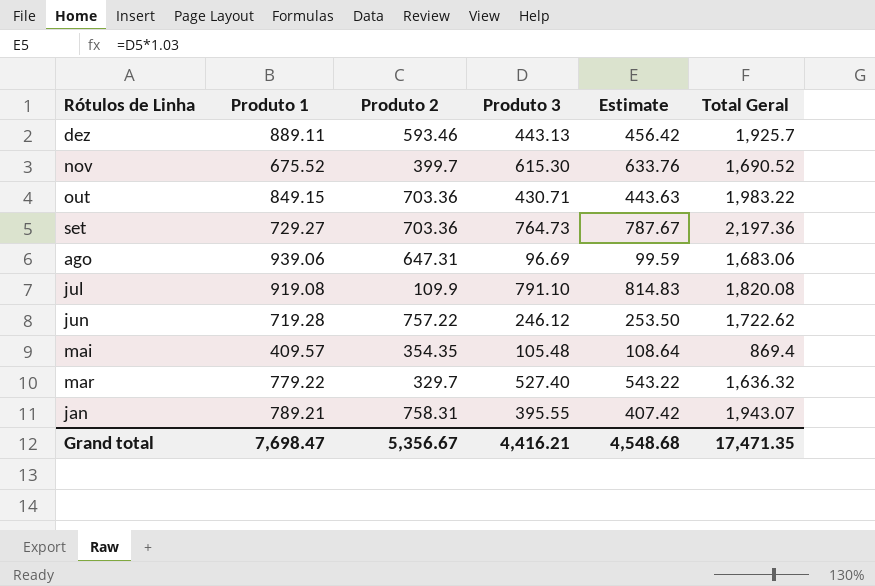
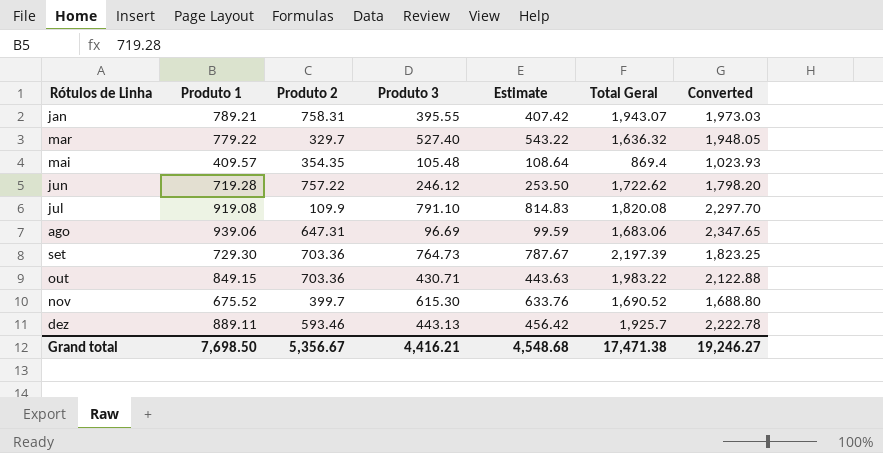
row order: Rótulos de Linha descending -> Rótulos de Linha ascending
column Converted | formula: none -> [Produto 1] * 2.5
set | Produto 1: 729.27 -> 729.30
set | Total Geral: 2,197.36 -> 2,197.39
Grand total | Produto 1: 7,698.47 -> 7,698.50
Grand total | Total Geral: 17,471.35 -> 17,471.38

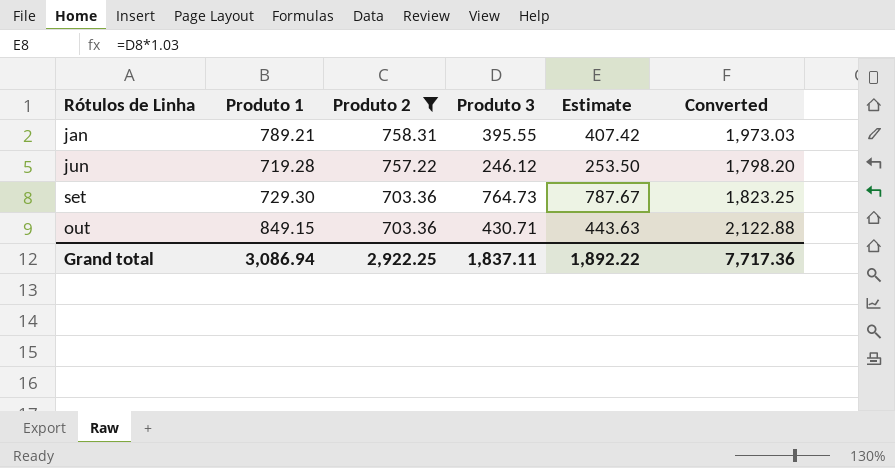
filter: none -> Produto 2 >= 703.36
column Total Geral | formula: [Produto 1] + [Produto 2] + [Produto 3] -> none
Grand total | Produto 1: 7,698.50 -> 3,086.94
Grand total | Produto 2: 5,356.67 -> 2,922.25
Grand total | Produto 3: 4,416.21 -> 1,837.11
Grand total | Estimate: 4,548.68 -> 1,892.22
Grand total | Converted: 19,246.27 -> 7,717.36

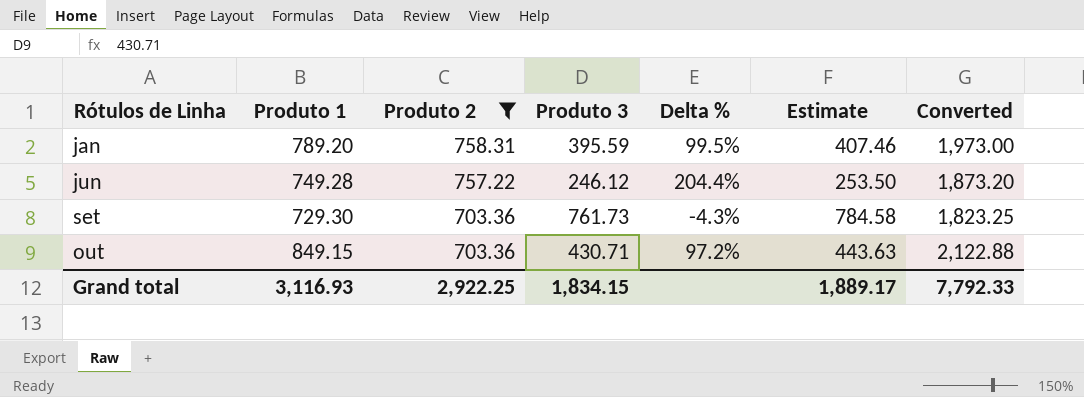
column Delta % | formula: none -> ([Produto 1] - [Produto 3]) / [Produto 3]
jan | Produto 1: 789.21 -> 789.20
jan | Produto 3: 395.55 -> 395.59
jan | Estimate: 407.42 -> 407.46
jan | Converted: 1,973.03 -> 1,973.00
jun | Produto 1: 719.28 -> 749.28
jun | Converted: 1,798.20 -> 1,873.20
set | Produto 3: 764.73 -> 761.73
set | Estimate: 787.67 -> 784.58
Grand total | Produto 1: 3,086.94 -> 3,116.93
Grand total | Produto 3: 1,837.11 -> 1,834.15
Grand total | Estimate: 1,892.22 -> 1,889.17
Grand total | Converted: 7,717.36 -> 7,792.33

